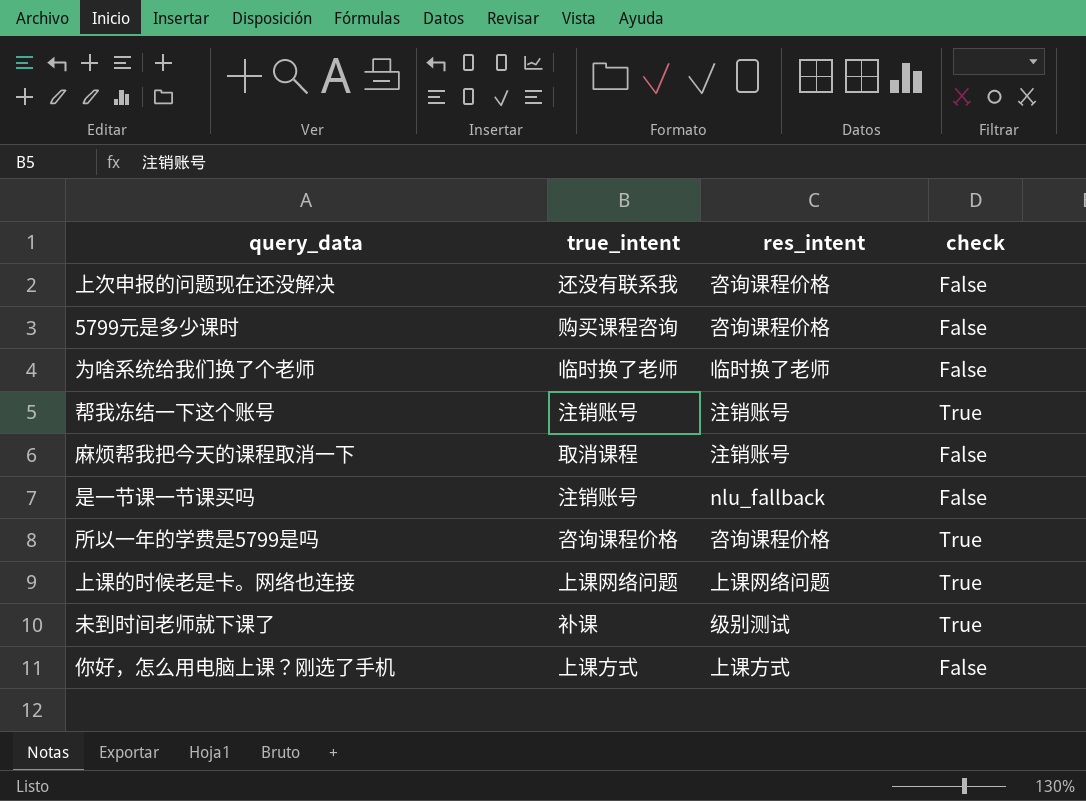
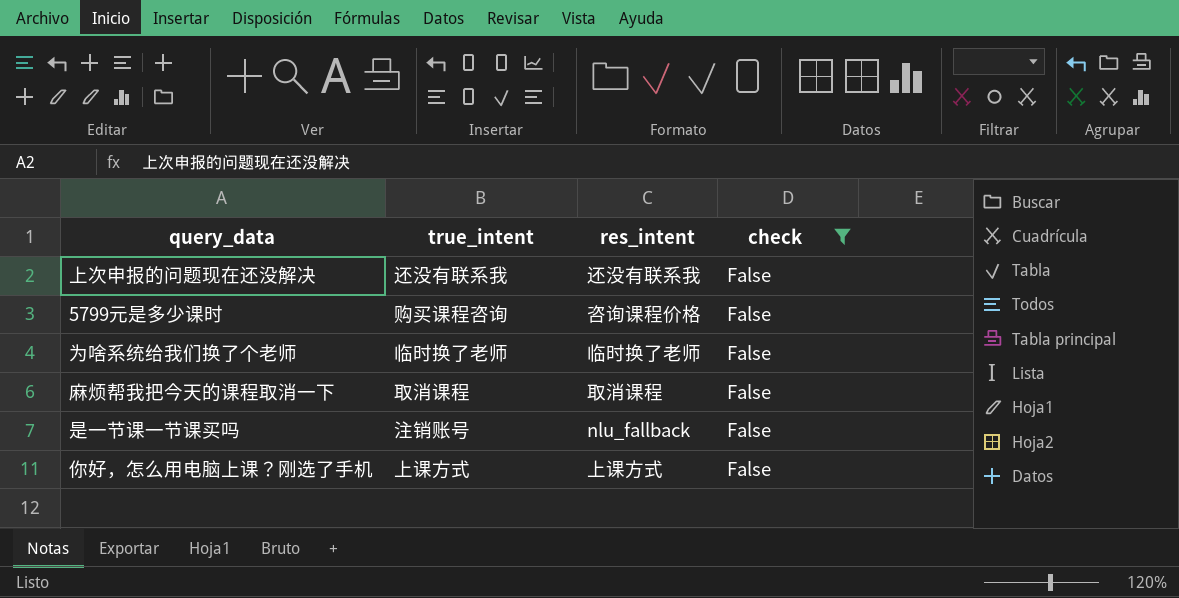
filter: none -> check = False
上次申报的问题现在还没解决 | res_intent: 咨询课程价格 -> 还没有联系我
麻烦帮我把今天的课程取消一下 | res_intent: 注销账号 -> 取消课程

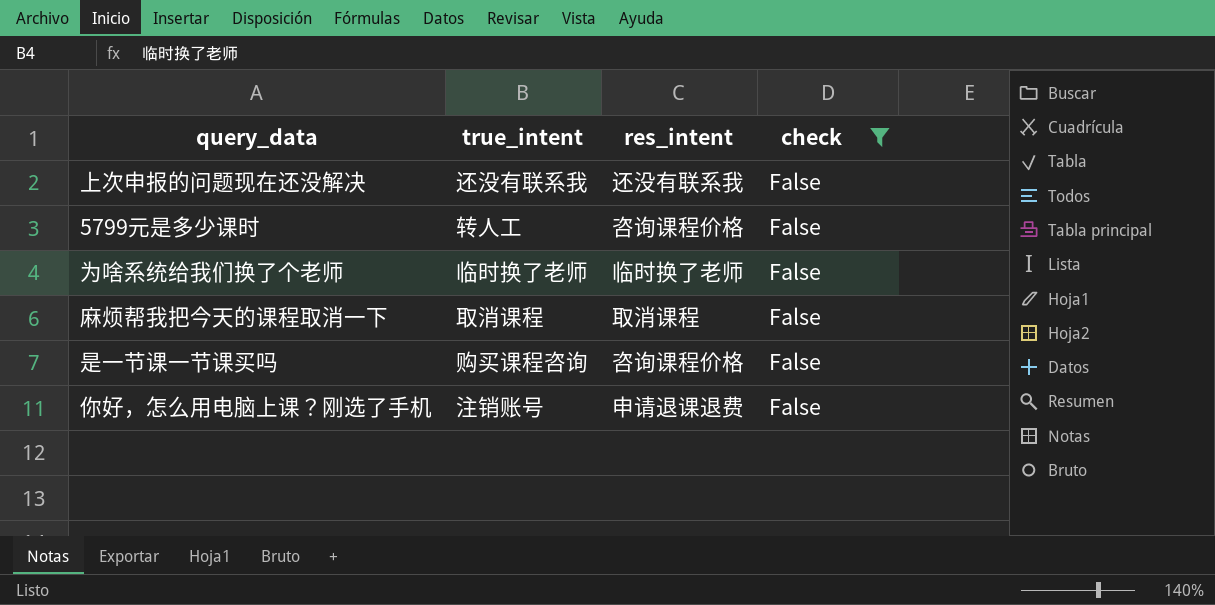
5799元是多少课时 | true_intent: 购买课程咨询 -> 转人工
是一节课一节课买吗 | true_intent: 注销账号 -> 购买课程咨询
是一节课一节课买吗 | res_intent: nlu_fallback -> 咨询课程价格
你好，怎么用电脑上课？刚选了手机 | true_intent: 上课方式 -> 注销账号
你好，怎么用电脑上课？刚选了手机 | res_intent: 上课方式 -> 申请退课退费

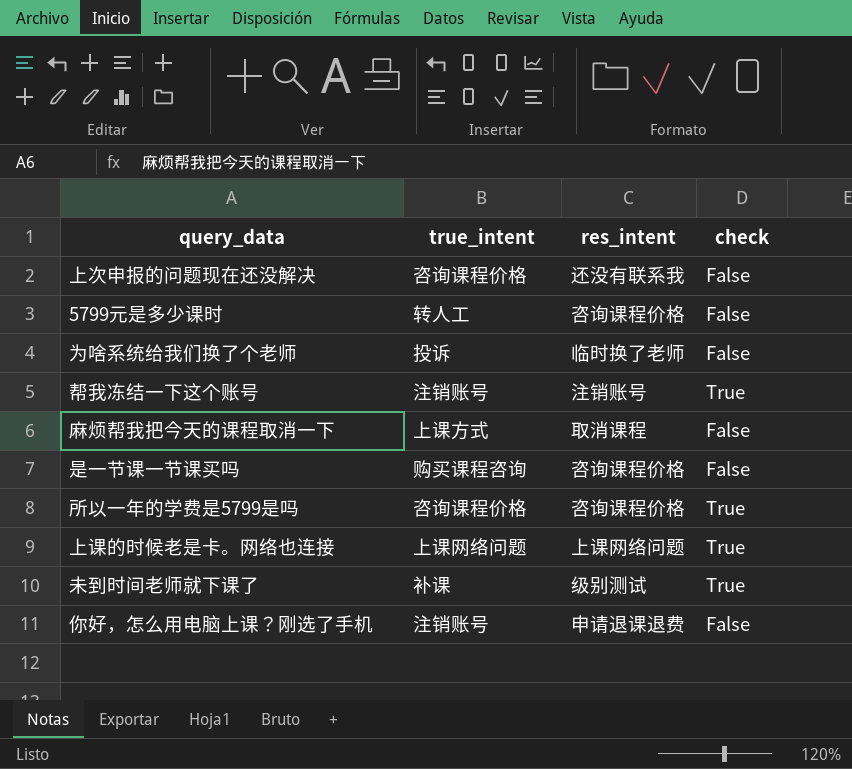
filter: check = False -> none
上次申报的问题现在还没解决 | true_intent: 还没有联系我 -> 咨询课程价格
为啥系统给我们换了个老师 | true_intent: 临时换了老师 -> 投诉
麻烦帮我把今天的课程取消一下 | true_intent: 取消课程 -> 上课方式

